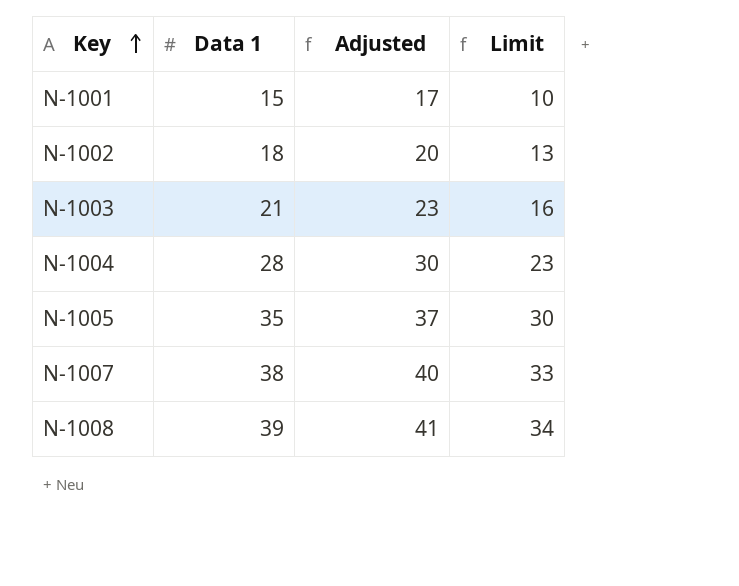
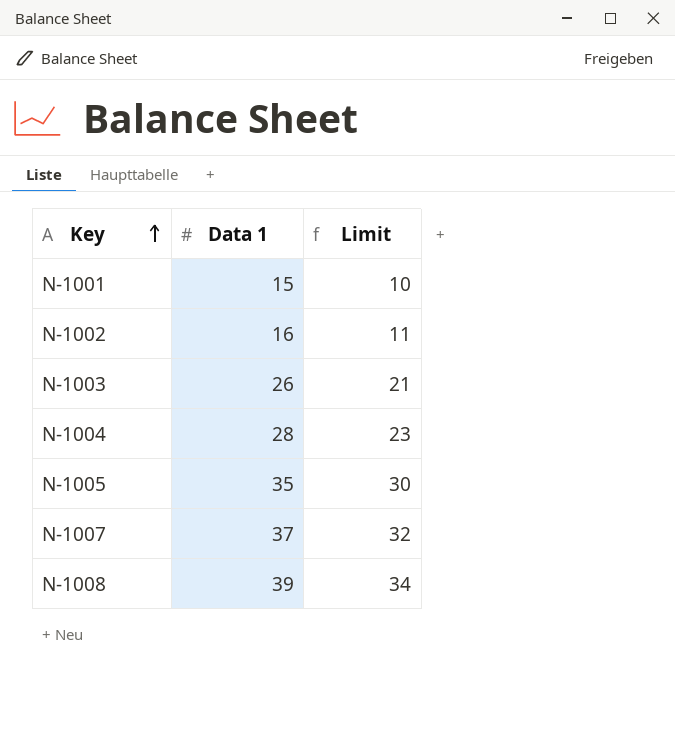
column Adjusted | formula: [Data 1] + 2 -> none
N-1002 | Data 1: 18 -> 16
N-1002 | Limit: 13 -> 11
N-1003 | Data 1: 21 -> 26
N-1003 | Limit: 16 -> 21
N-1007 | Data 1: 38 -> 37
N-1007 | Limit: 33 -> 32

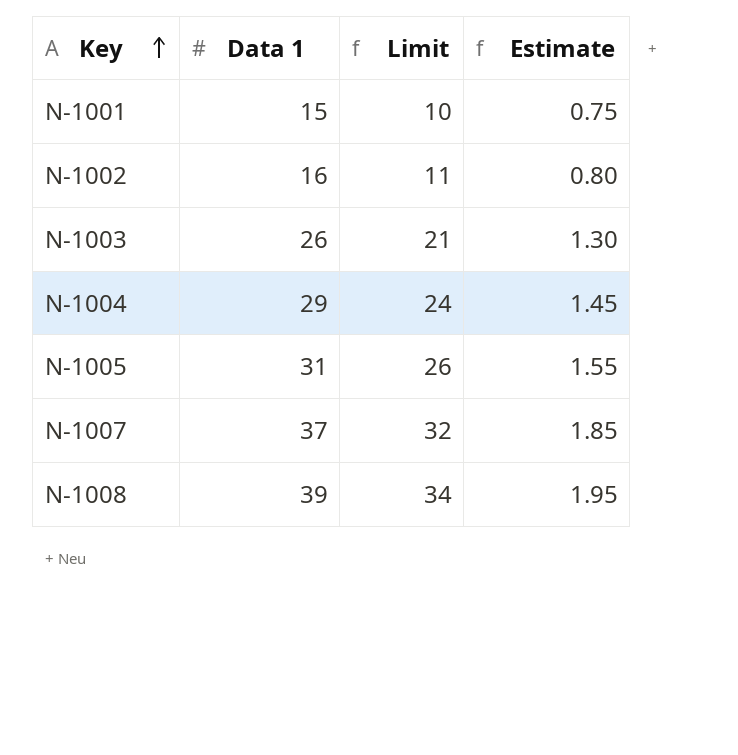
column Estimate | formula: none -> [Data 1] * 0.05
N-1004 | Data 1: 28 -> 29
N-1004 | Limit: 23 -> 24
N-1005 | Data 1: 35 -> 31
N-1005 | Limit: 30 -> 26

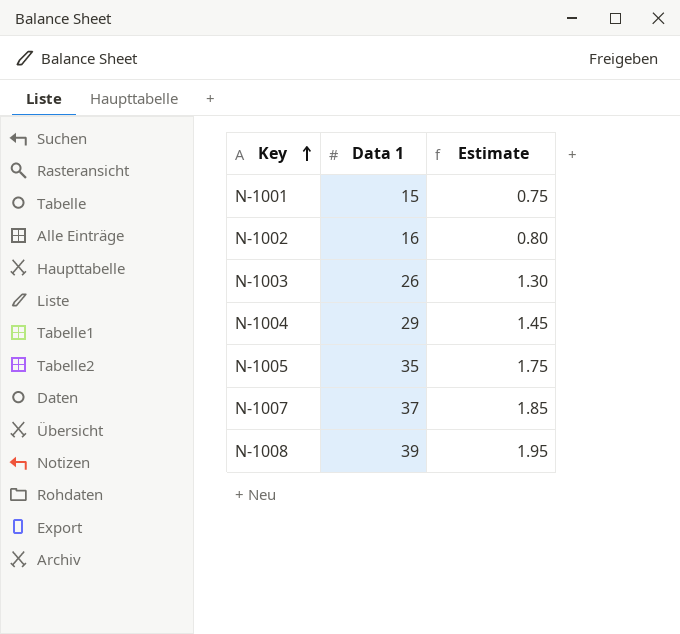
column Limit | formula: [Data 1] - 5 -> none
N-1005 | Data 1: 31 -> 35
N-1005 | Estimate: 1.55 -> 1.75

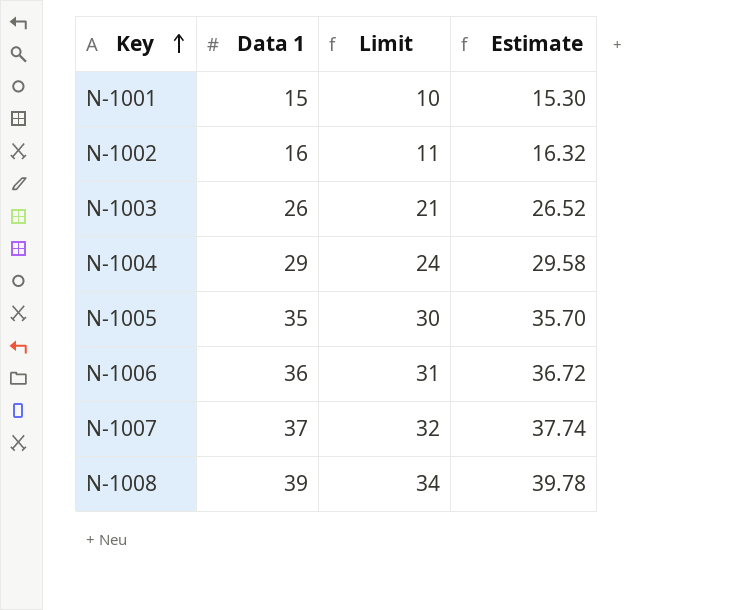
column Limit | formula: none -> [Data 1] - 5
column Estimate | formula: [Data 1] * 0.05 -> [Data 1] * 1.02
row N-1006: none -> 36 | 31 | 36.72

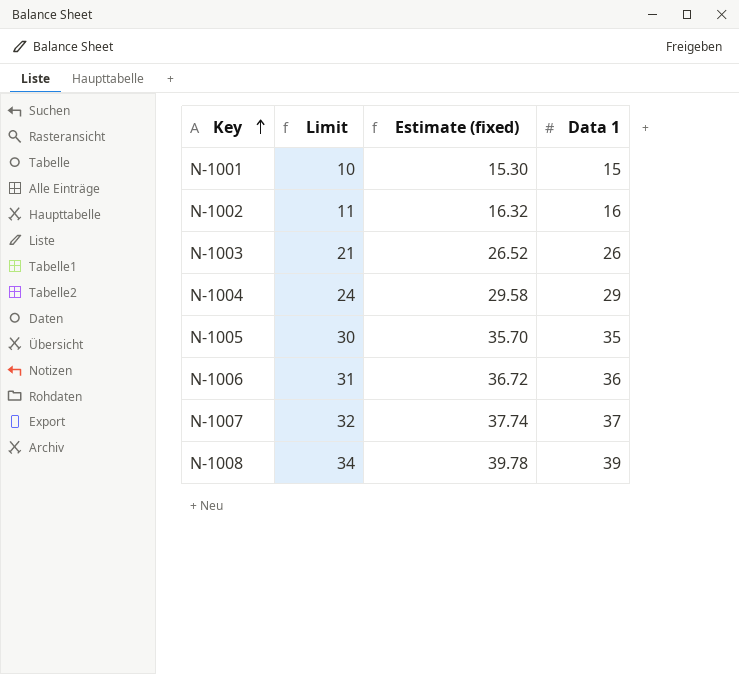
column name: Estimate -> Estimate (fixed)
column Data 1 | position: 2 -> 4

